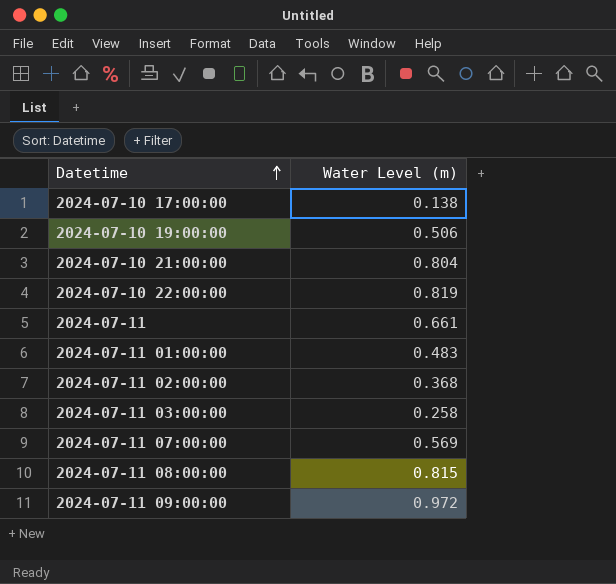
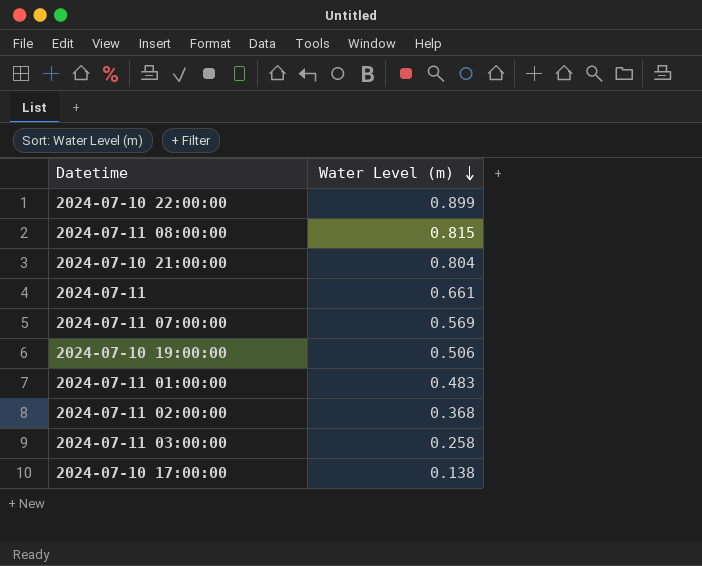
row order: Datetime ascending -> Water Level (m) descending
row 2024-07-11 09:00:00: 0.972 -> none
2024-07-10 22:00:00 | Water Level (m): 0.819 -> 0.899

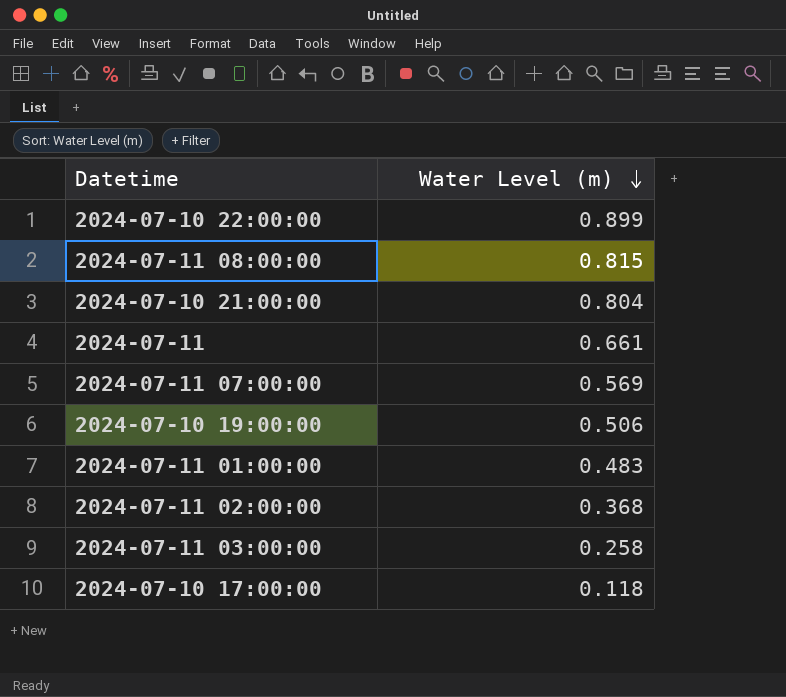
2024-07-10 17:00:00 | Water Level (m): 0.138 -> 0.118

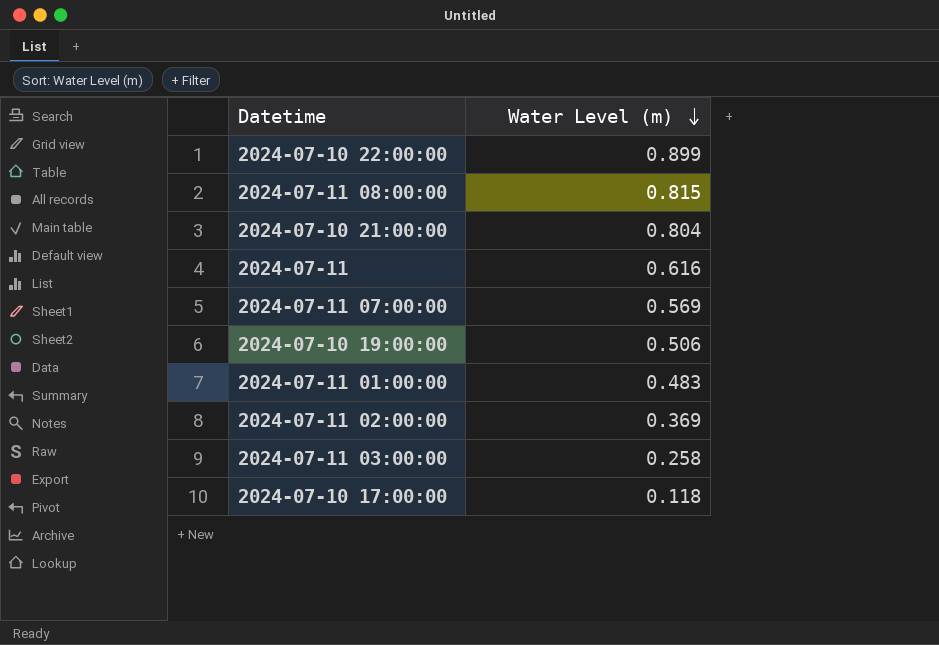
2024-07-11 | Water Level (m): 0.661 -> 0.616
2024-07-11 02:00:00 | Water Level (m): 0.368 -> 0.369

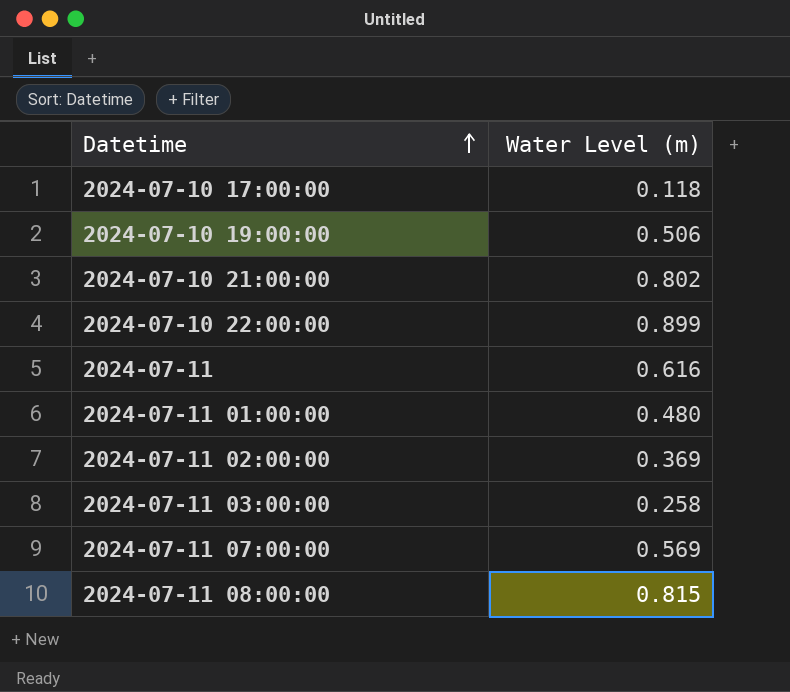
row order: Water Level (m) descending -> Datetime ascending
2024-07-10 21:00:00 | Water Level (m): 0.804 -> 0.802
2024-07-11 01:00:00 | Water Level (m): 0.483 -> 0.480

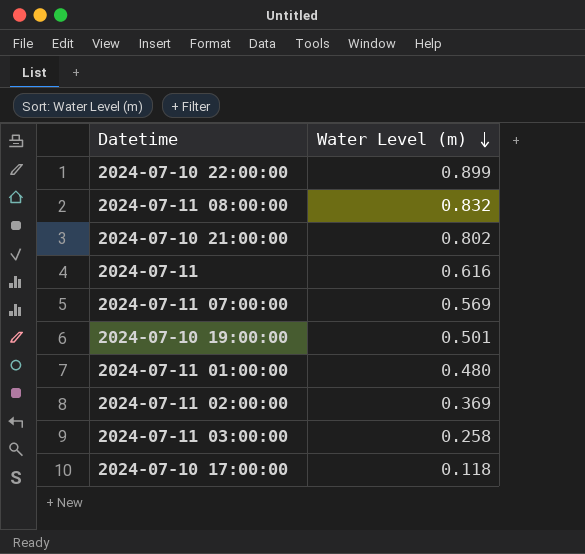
row order: Datetime ascending -> Water Level (m) descending
2024-07-11 08:00:00 | Water Level (m): 0.815 -> 0.832
2024-07-10 19:00:00 | Water Level (m): 0.506 -> 0.501

